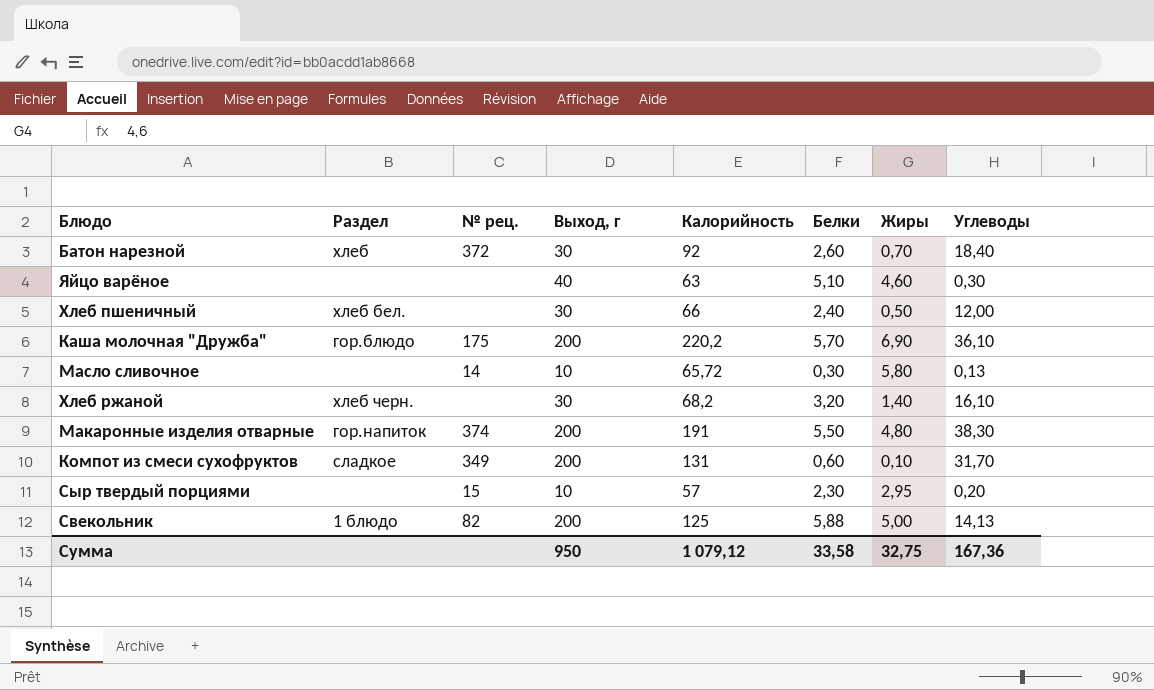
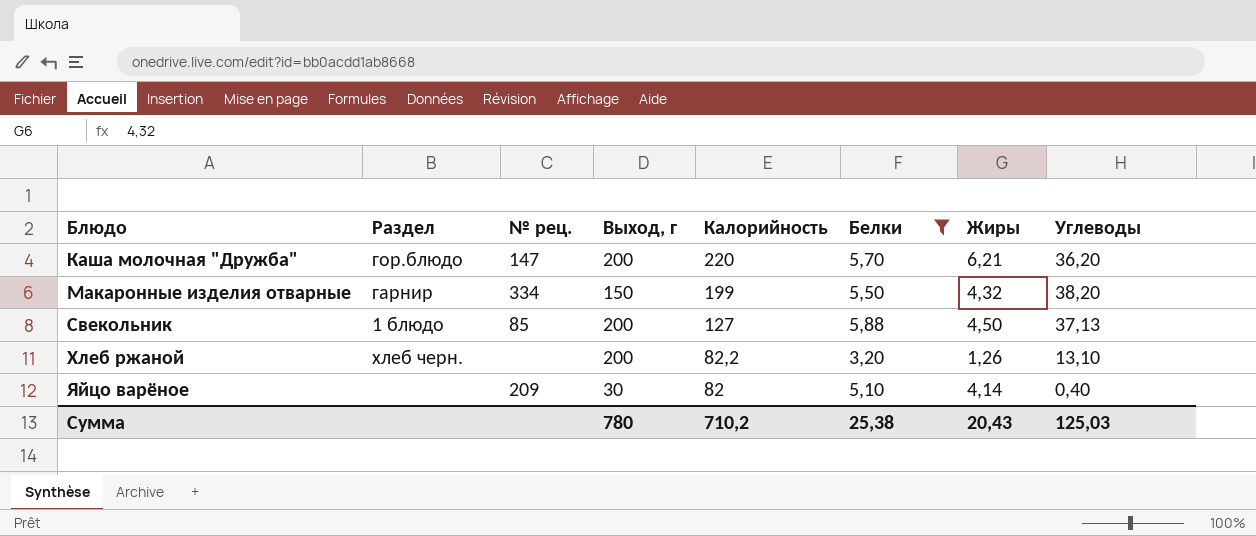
filter: none -> Белки >= 3,20
row order: none -> Блюдо ascending
Каша молочная "Дружба" | № рец.: 175 -> 147
Каша молочная "Дружба" | Калорийность: 220,2 -> 220
Каша молочная "Дружба" | Жиры: 6,90 -> 6,21
Каша молочная "Дружба" | Углеводы: 36,10 -> 36,20
Макаронные изделия отварные | Раздел: гор.напиток -> гарнир
Макаронные изделия отварные | № рец.: 374 -> 334
Макаронные изделия отварные | Выход, г: 200 -> 150
Макаронные изделия отварные | Калорийность: 191 -> 199
Макаронные изделия отварные | Жиры: 4,80 -> 4,32
Макаронные изделия отварные | Углеводы: 38,30 -> 38,20
Свекольник | № рец.: 82 -> 85
Свекольник | Калорийность: 125 -> 127
Свекольник | Жиры: 5,00 -> 4,50
Свекольник | Углеводы: 14,13 -> 37,13
Хлеб ржаной | Выход, г: 30 -> 200
Хлеб ржаной | Калорийность: 68,2 -> 82,2
Хлеб ржаной | Жиры: 1,40 -> 1,26
Хлеб ржаной | Углеводы: 16,10 -> 13,10
Яйцо варёное | № рец.: none -> 209
Яйцо варёное | Выход, г: 40 -> 30
Яйцо варёное | Калорийность: 63 -> 82
Яйцо варёное | Жиры: 4,60 -> 4,14
Яйцо варёное | Углеводы: 0,30 -> 0,40
Сумма | Выход, г: 950 -> 780
Сумма | Калорийность: 1 079,12 -> 710,2
Сумма | Белки: 33,58 -> 25,38
Сумма | Жиры: 32,75 -> 20,43
Сумма | Углеводы: 167,36 -> 125,03

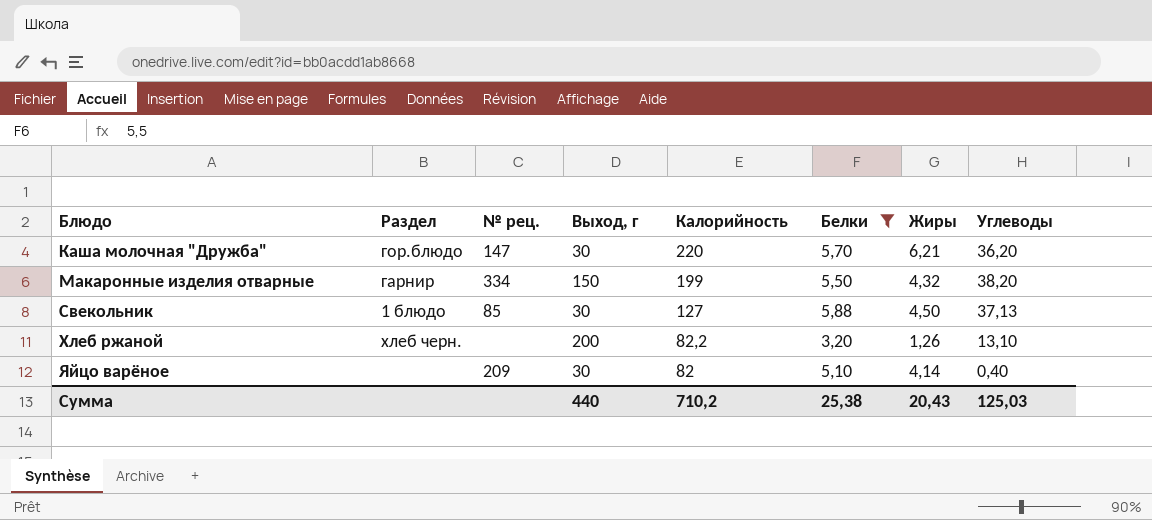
Каша молочная "Дружба" | Выход, г: 200 -> 30
Свекольник | Выход, г: 200 -> 30
Сумма | Выход, г: 780 -> 440

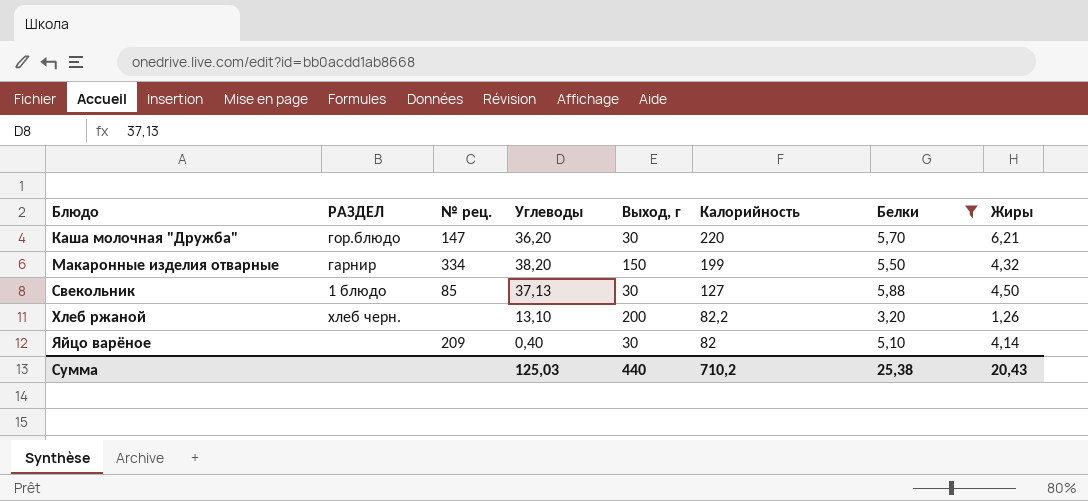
column name: Раздел -> РАЗДЕЛ
column Углеводы | position: 8 -> 4

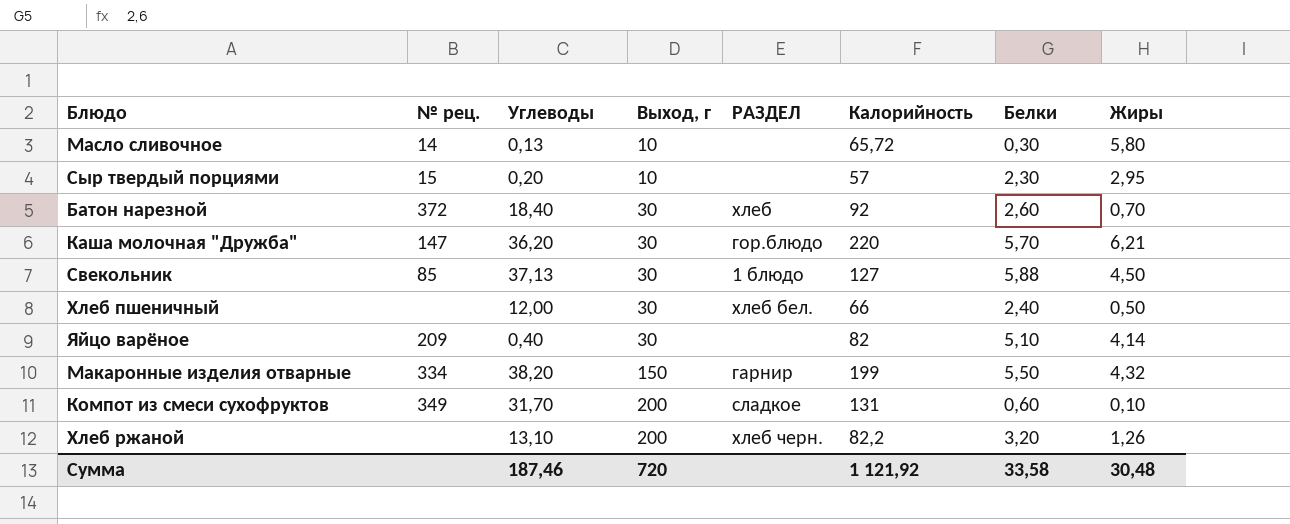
filter: Белки >= 3,20 -> none
row order: Блюдо ascending -> Выход, г ascending
column РАЗДЕЛ | position: 2 -> 5
Сумма | Углеводы: 125,03 -> 187,46
Сумма | Выход, г: 440 -> 720
Сумма | Калорийность: 710,2 -> 1 121,92
Сумма | Белки: 25,38 -> 33,58
Сумма | Жиры: 20,43 -> 30,48

